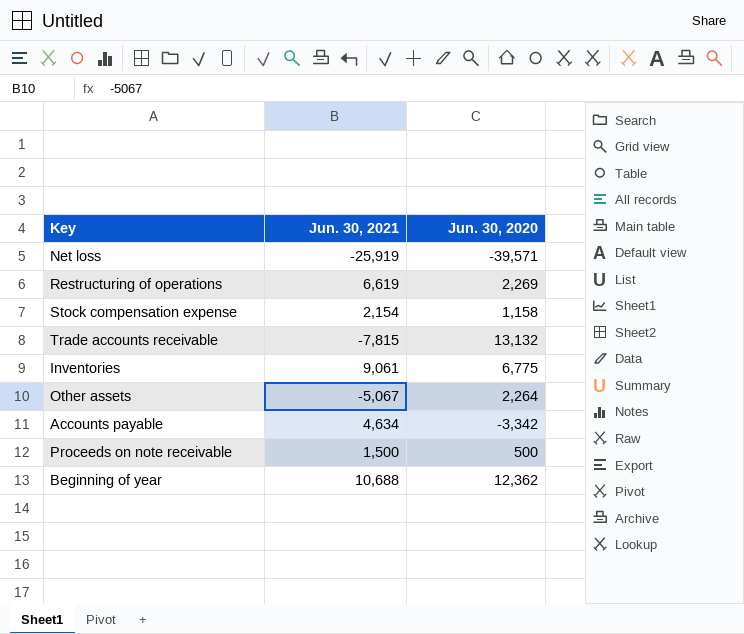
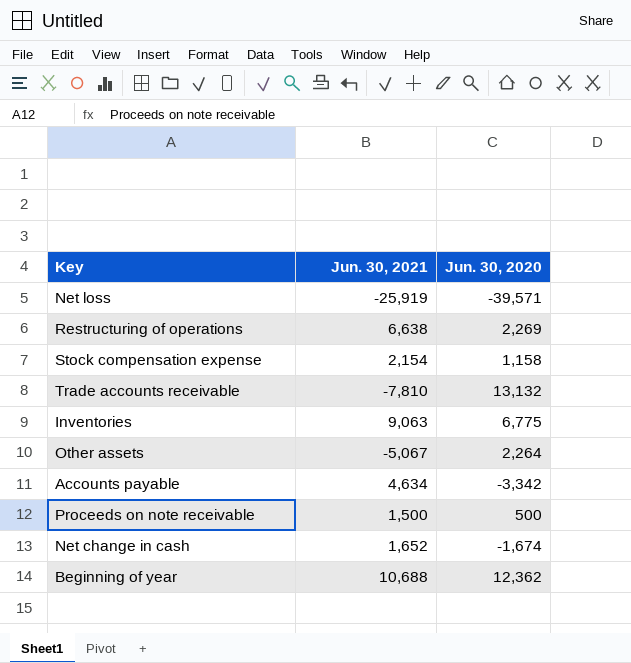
Restructuring of operations | Jun. 30, 2021: 6,619 -> 6,638
Trade accounts receivable | Jun. 30, 2021: -7,815 -> -7,810
Inventories | Jun. 30, 2021: 9,061 -> 9,063
row Net change in cash: none -> 1,652 | -1,674

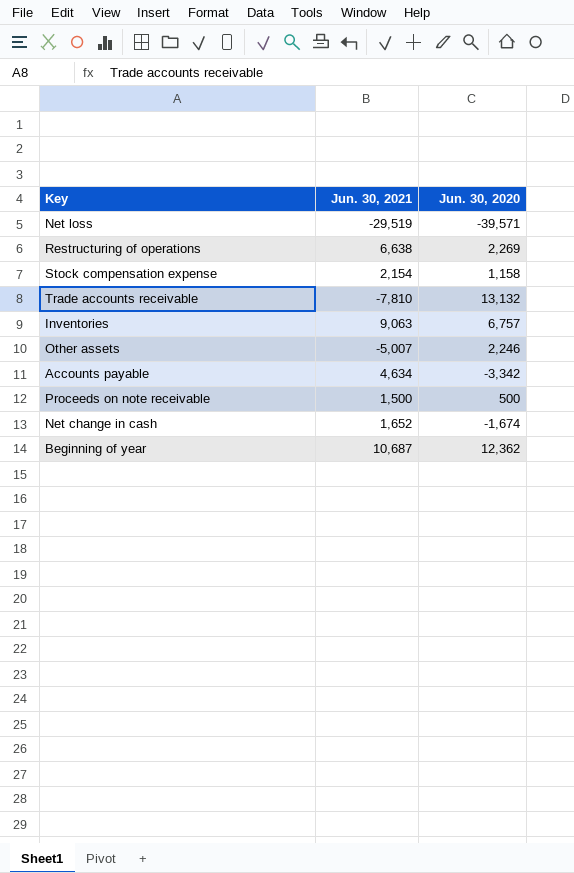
Net loss | Jun. 30, 2021: -25,919 -> -29,519
Inventories | Jun. 30, 2020: 6,775 -> 6,757
Other assets | Jun. 30, 2021: -5,067 -> -5,007
Other assets | Jun. 30, 2020: 2,264 -> 2,246
Beginning of year | Jun. 30, 2021: 10,688 -> 10,687

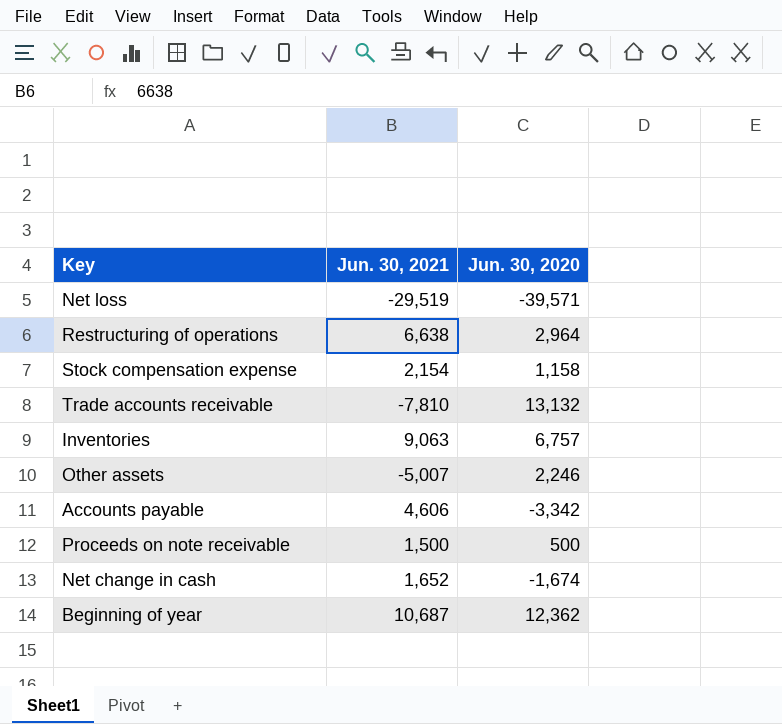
Restructuring of operations | Jun. 30, 2020: 2,269 -> 2,964
Accounts payable | Jun. 30, 2021: 4,634 -> 4,606

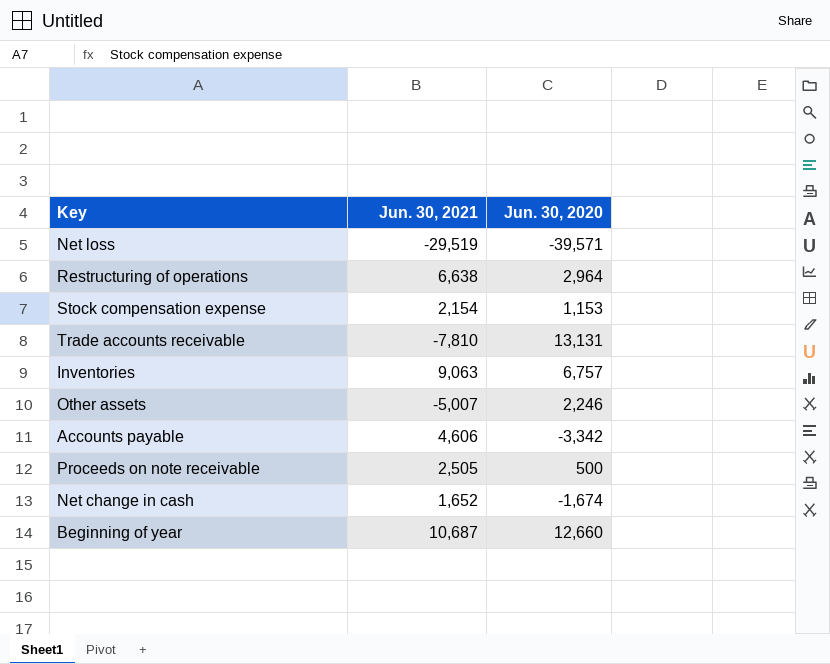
Stock compensation expense | Jun. 30, 2020: 1,158 -> 1,153
Trade accounts receivable | Jun. 30, 2020: 13,132 -> 13,131
Proceeds on note receivable | Jun. 30, 2021: 1,500 -> 2,505
Beginning of year | Jun. 30, 2020: 12,362 -> 12,660

